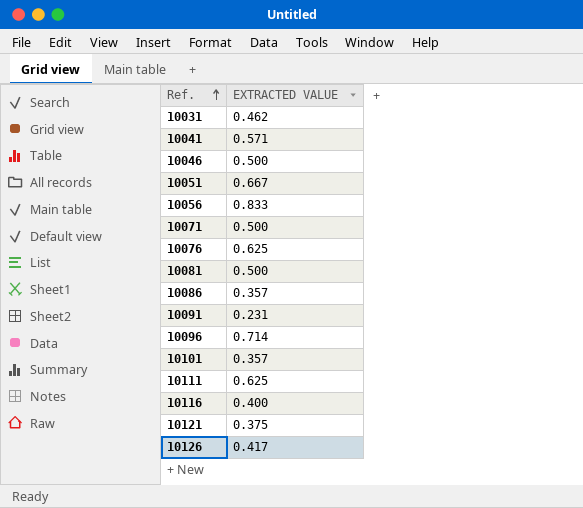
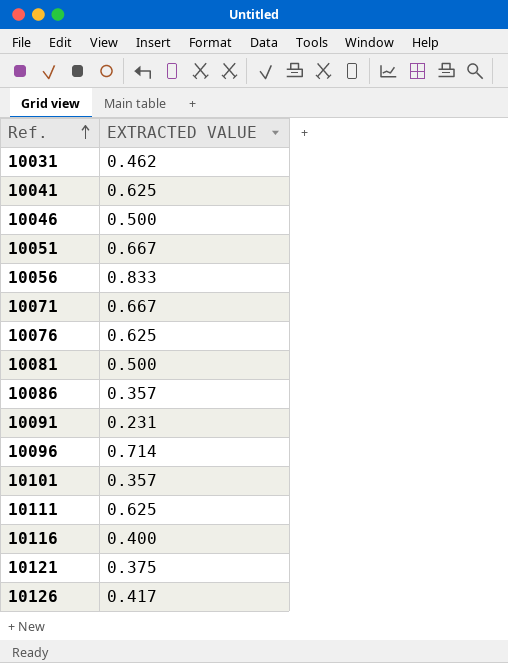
10041 | EXTRACTED VALUE: 0.571 -> 0.625
10071 | EXTRACTED VALUE: 0.500 -> 0.667

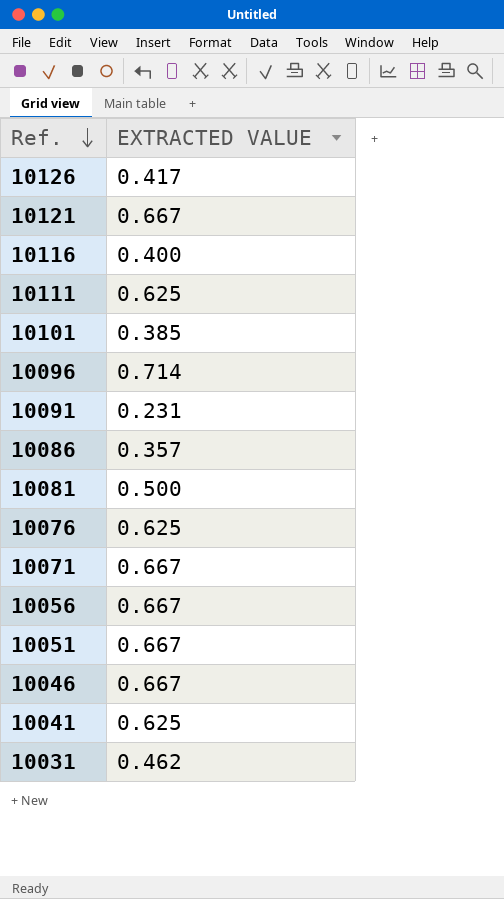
row order: Ref. ascending -> Ref. descending
10121 | EXTRACTED VALUE: 0.375 -> 0.667
10101 | EXTRACTED VALUE: 0.357 -> 0.385
10056 | EXTRACTED VALUE: 0.833 -> 0.667
10046 | EXTRACTED VALUE: 0.500 -> 0.667

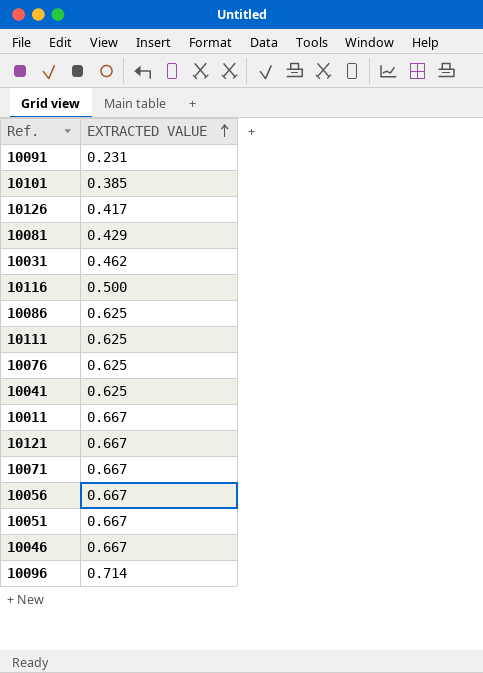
row order: Ref. descending -> EXTRACTED VALUE ascending
10081 | EXTRACTED VALUE: 0.500 -> 0.429
10116 | EXTRACTED VALUE: 0.400 -> 0.500
10086 | EXTRACTED VALUE: 0.357 -> 0.625
row 10011: none -> 0.667

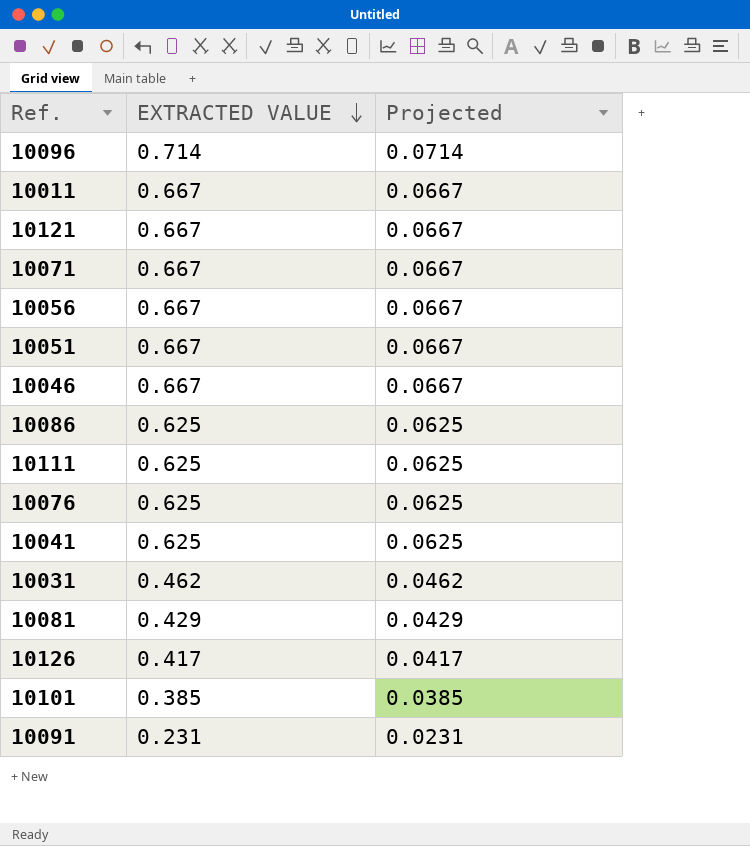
row order: EXTRACTED VALUE ascending -> EXTRACTED VALUE descending
column Projected | formula: none -> [EXTRACTED VALUE] * 0.1
row 10116: 0.500 -> none

